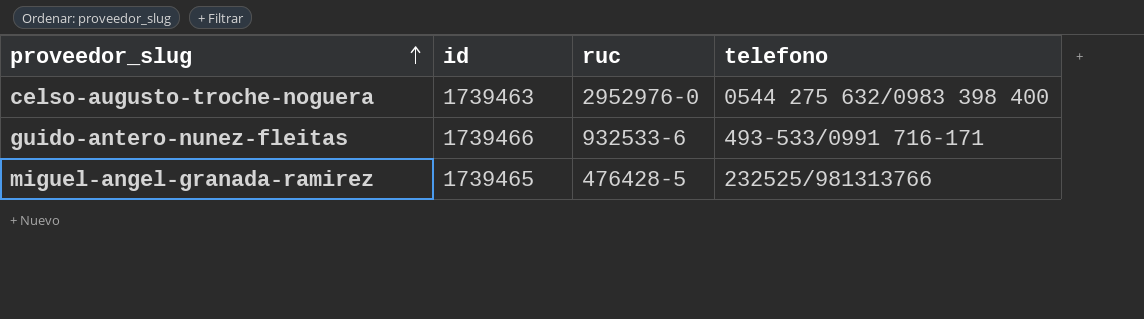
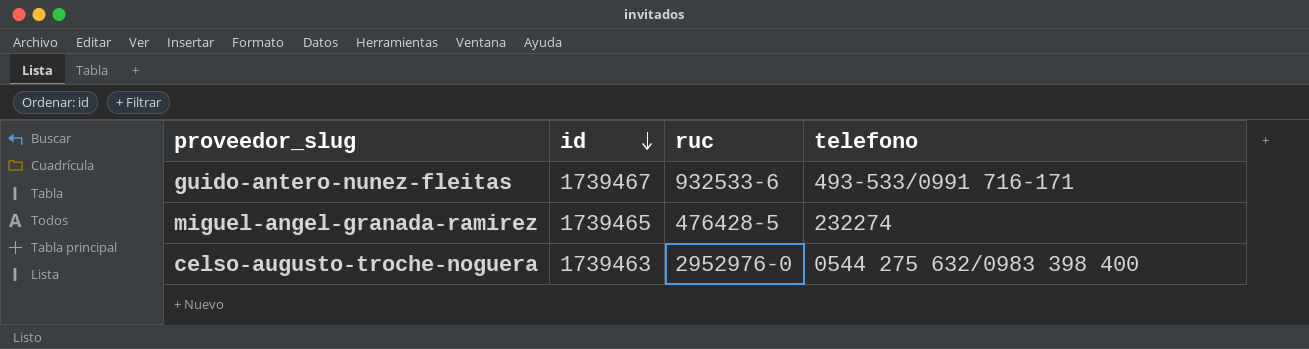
row order: proveedor_slug ascending -> id descending
guido-antero-nunez-fleitas | id: 1739466 -> 1739467
miguel-angel-granada-ramirez | telefono: 232525/981313766 -> 232274

